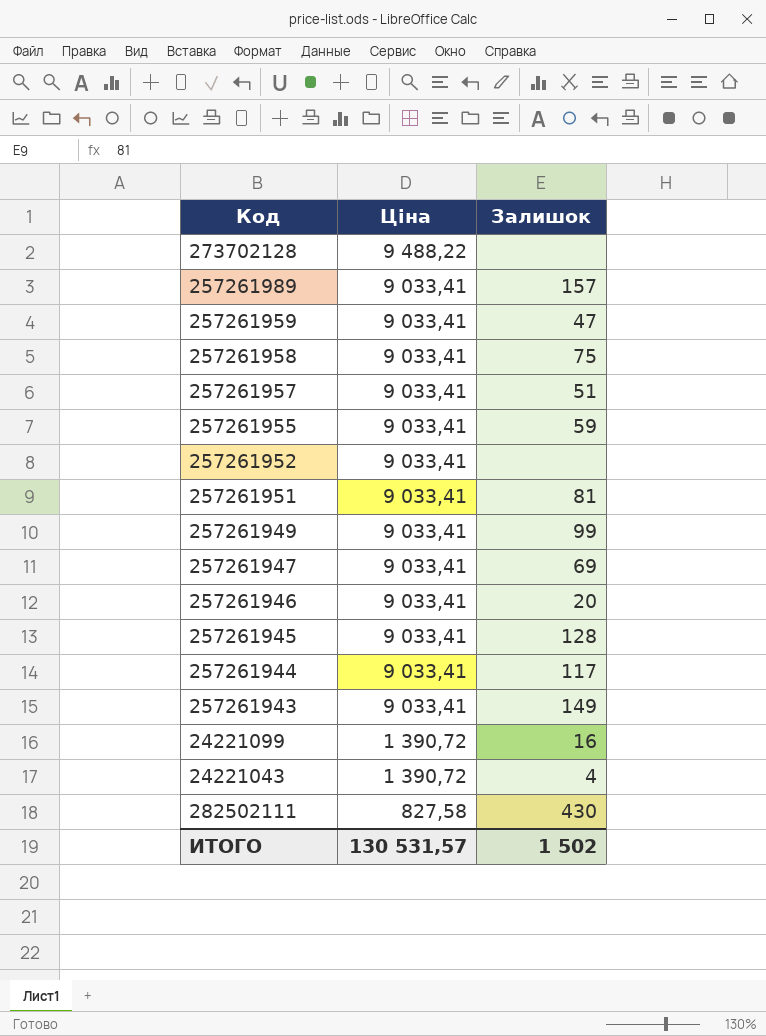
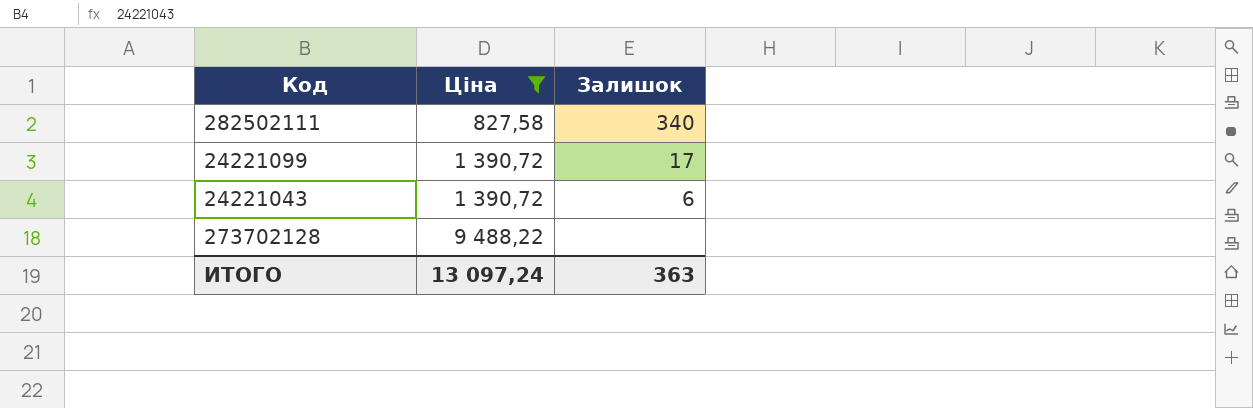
filter: none -> Ціна != 9 033,41
row order: Ціна descending -> Ціна ascending
282502111 | Залишок: 430 -> 340
24221099 | Залишок: 16 -> 17
24221043 | Залишок: 4 -> 6
ИТОГО | Ціна: 130 531,57 -> 13 097,24
ИТОГО | Залишок: 1 502 -> 363

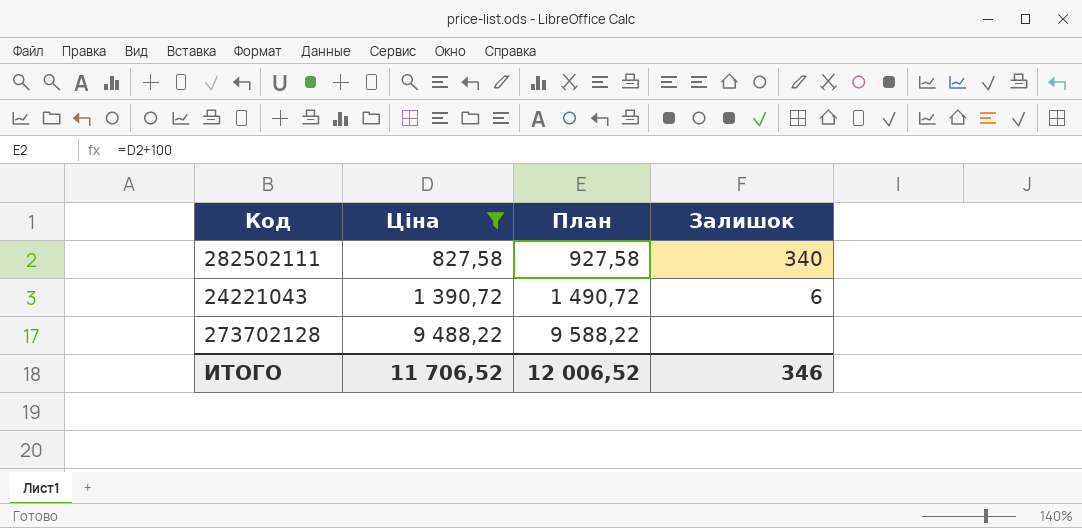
column План | formula: none -> [Ціна] + 100
row 24221099: 1 390,72 | 17 -> none
ИТОГО | Ціна: 13 097,24 -> 11 706,52
ИТОГО | Залишок: 363 -> 346

